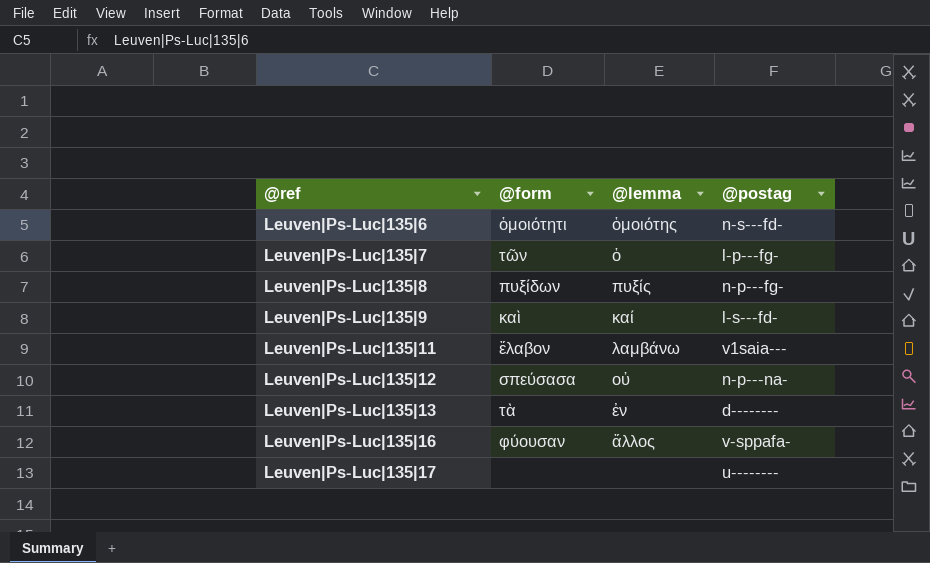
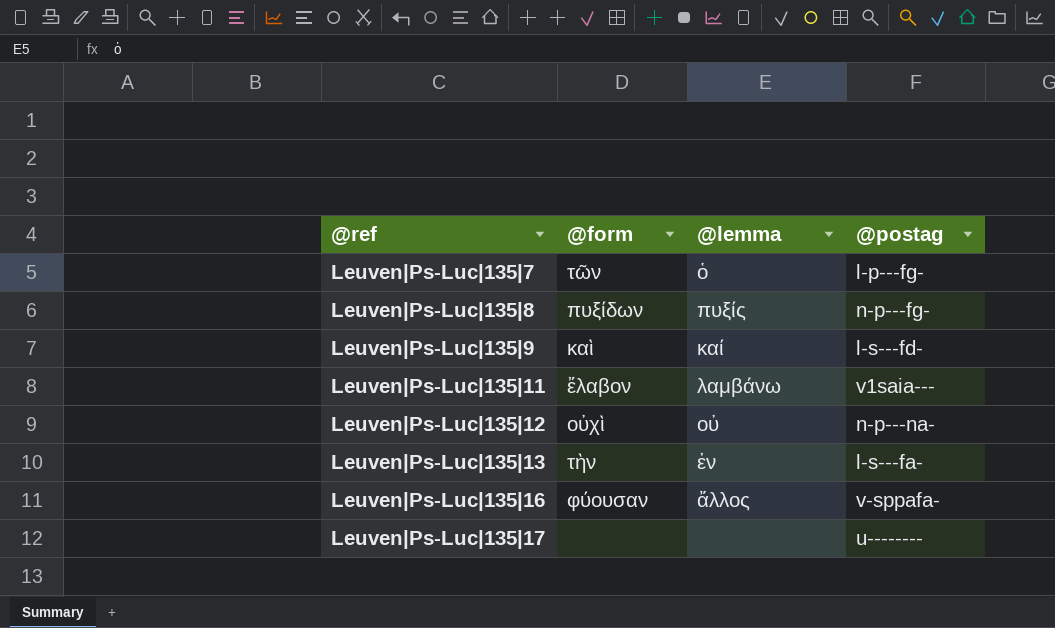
row Leuven|Ps-Luc|135|6: ὁμοιότητι | ὁμοιότης | n-s---fd- -> none
Leuven|Ps-Luc|135|12 | @form: σπεύσασα -> οὐχὶ
Leuven|Ps-Luc|135|13 | @form: τὰ -> τὴν
Leuven|Ps-Luc|135|13 | @postag: d-------- -> l-s---fa-

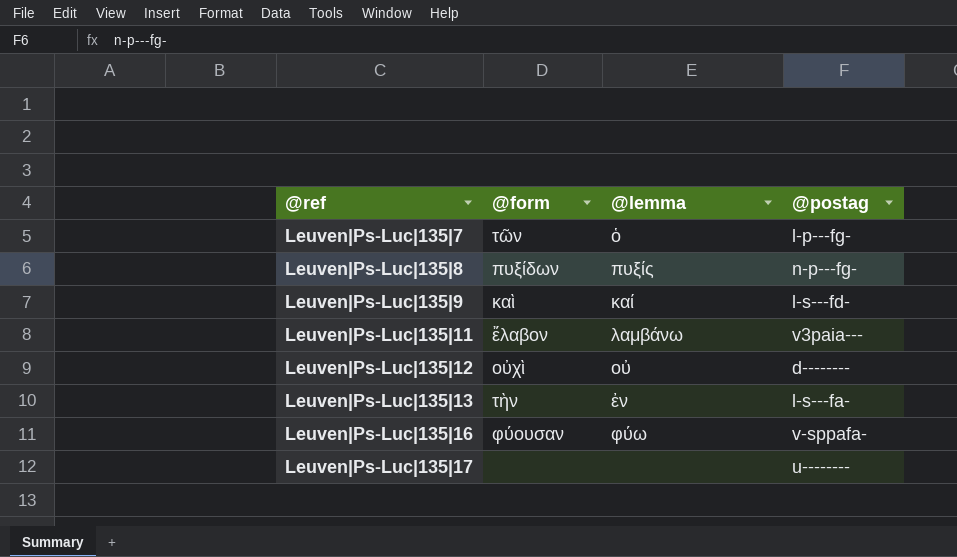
Leuven|Ps-Luc|135|11 | @postag: v1saia--- -> v3paia---
Leuven|Ps-Luc|135|12 | @postag: n-p---na- -> d--------
Leuven|Ps-Luc|135|16 | @lemma: ἄλλος -> φύω

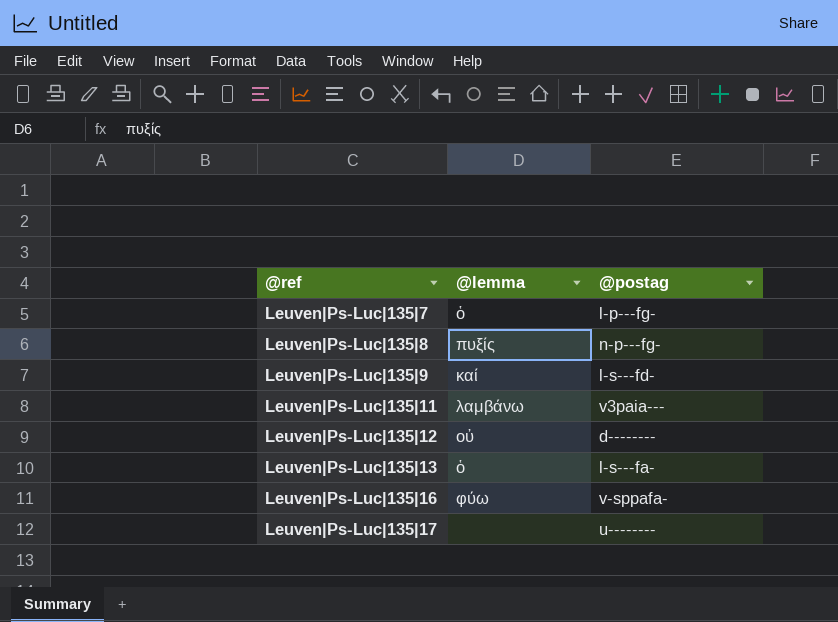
column @form | position: 2 -> none
Leuven|Ps-Luc|135|13 | @lemma: ἐν -> ὁ

